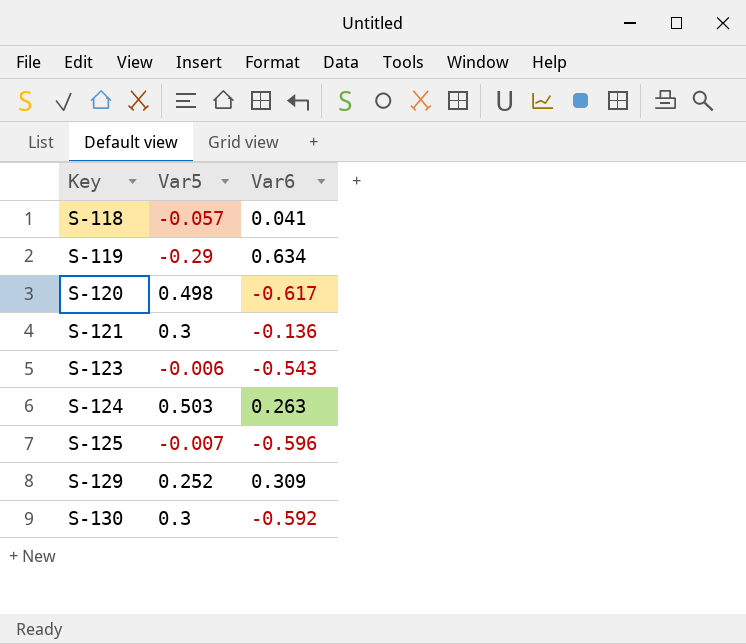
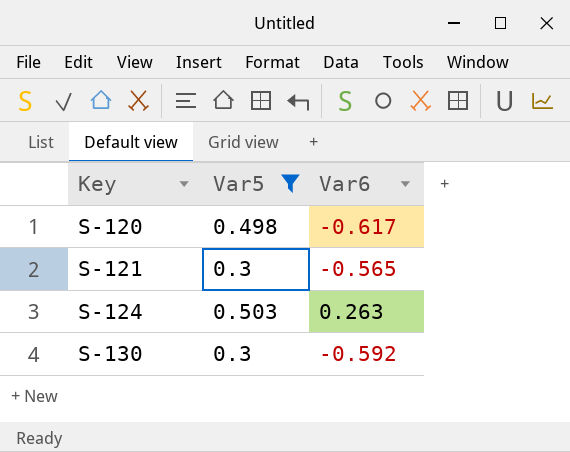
filter: none -> Var5 >= 0.3
S-121 | Var6: -0.136 -> -0.565

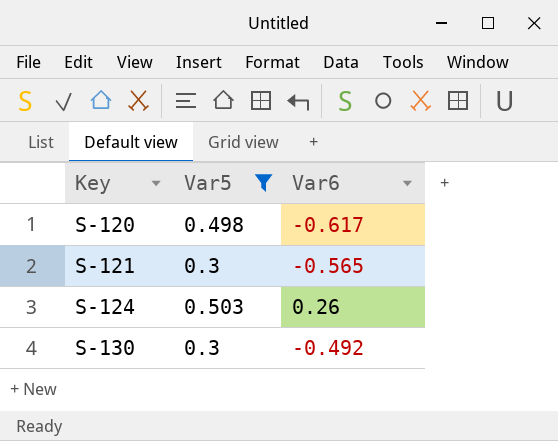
S-124 | Var6: 0.263 -> 0.26
S-130 | Var6: -0.592 -> -0.492

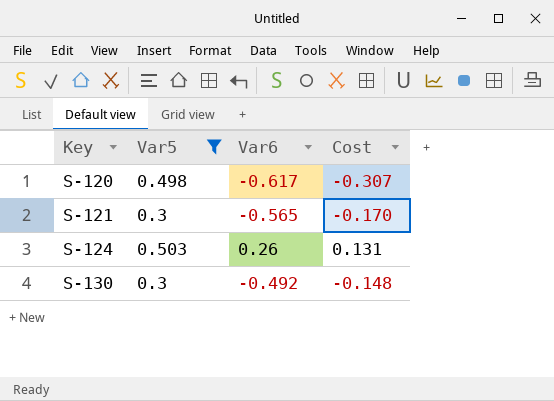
column Cost | formula: none -> [Var5] * [Var6]

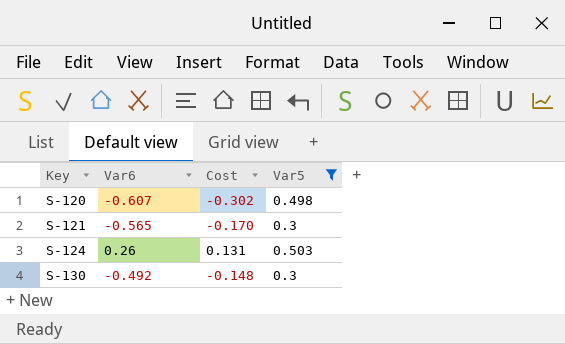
column Var5 | position: 2 -> 4
S-120 | Var6: -0.617 -> -0.607
S-120 | Cost: -0.307 -> -0.302

